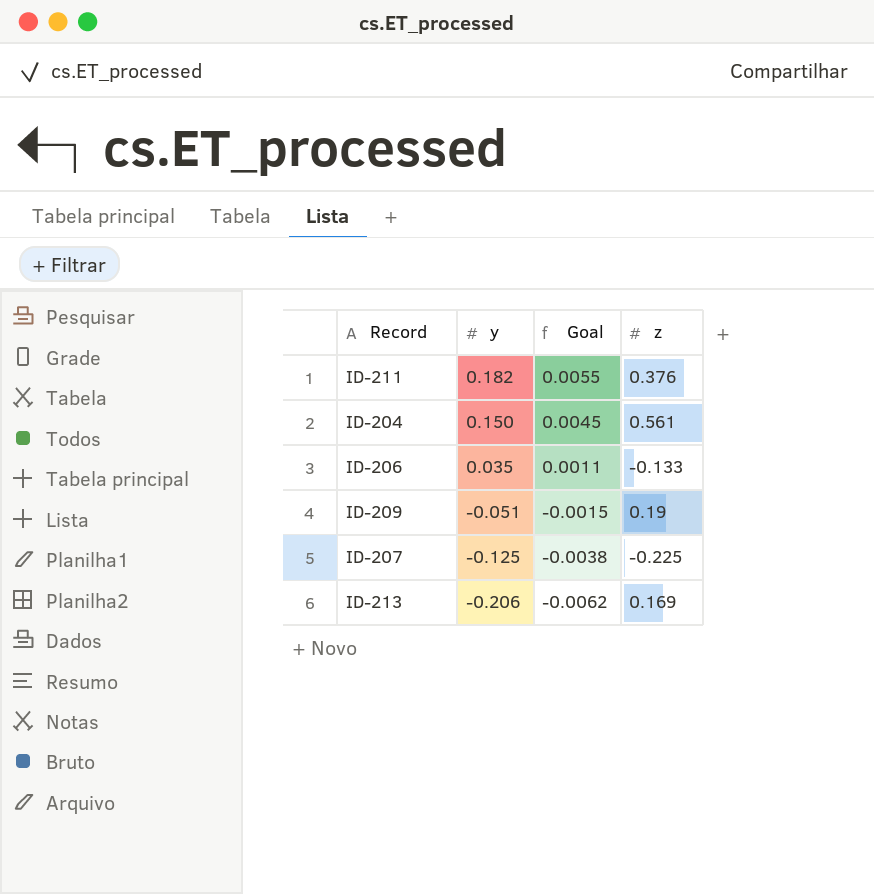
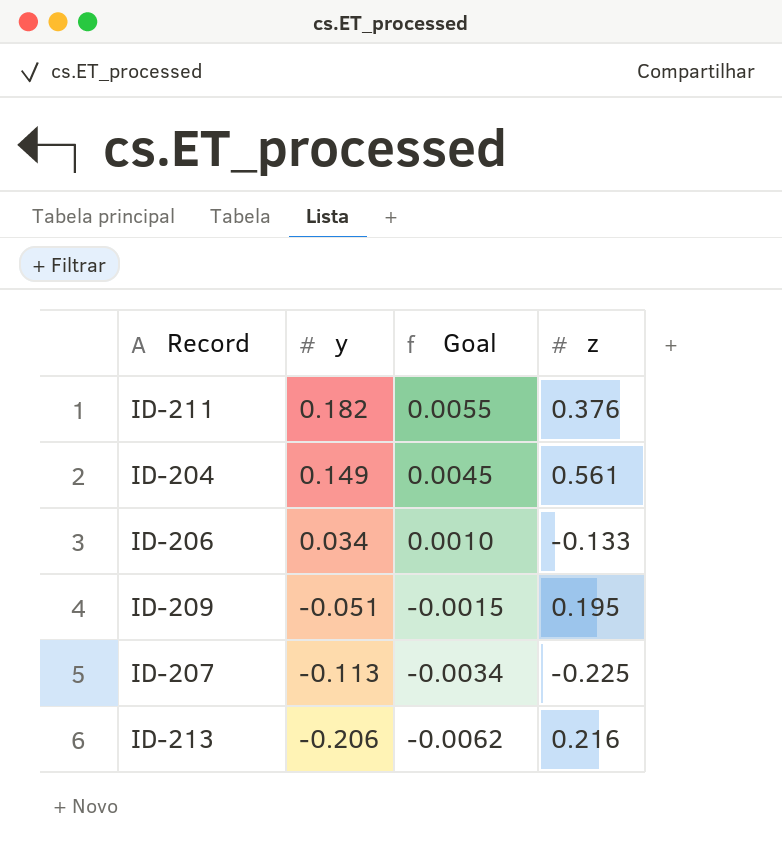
ID-204 | y: 0.150 -> 0.149
ID-206 | y: 0.035 -> 0.034
ID-206 | Goal: 0.0011 -> 0.0010
ID-209 | z: 0.19 -> 0.195
ID-207 | y: -0.125 -> -0.113
ID-207 | Goal: -0.0038 -> -0.0034
ID-213 | z: 0.169 -> 0.216

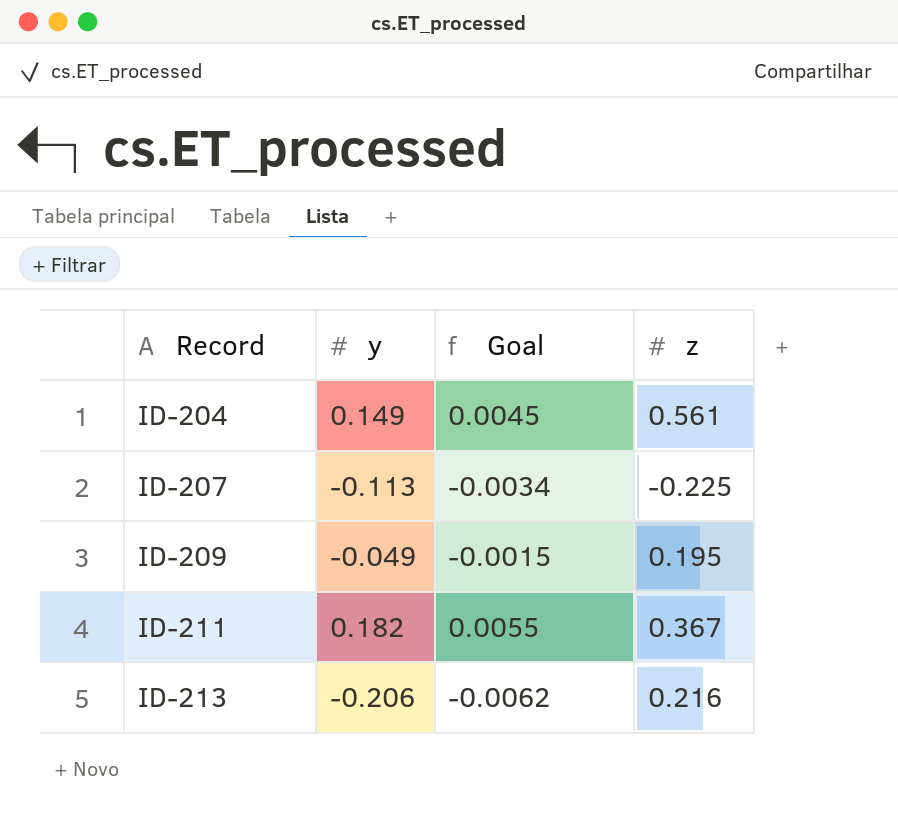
row order: y descending -> Record ascending
row ID-206: 0.034 | 0.0010 | -0.133 -> none
ID-209 | y: -0.051 -> -0.049
ID-211 | z: 0.376 -> 0.367

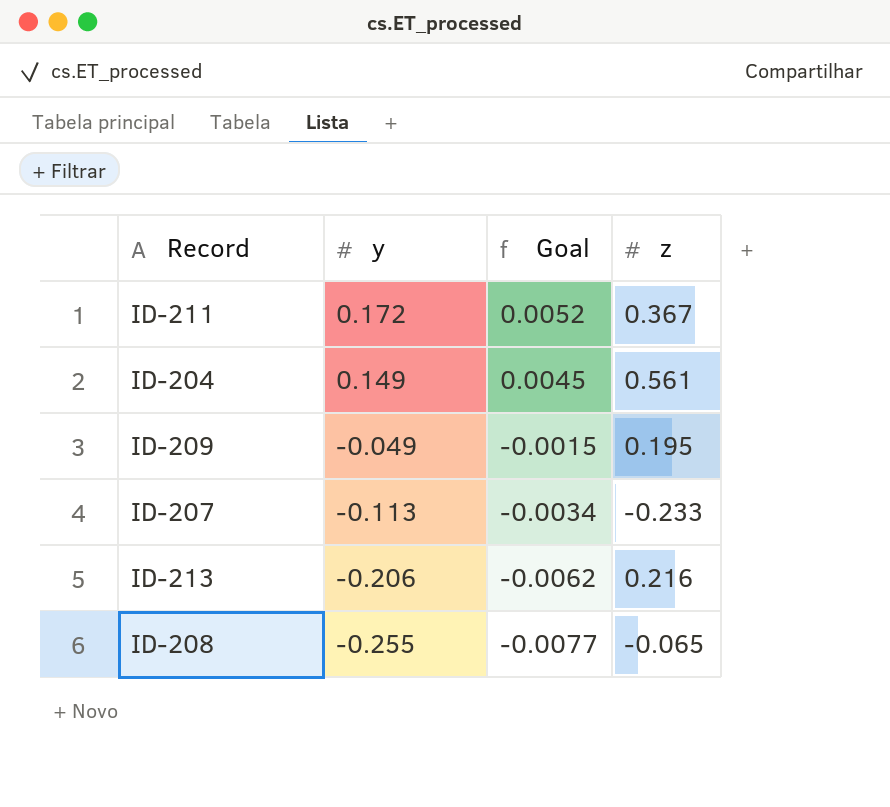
row order: Record ascending -> y descending
ID-211 | y: 0.182 -> 0.172
ID-211 | Goal: 0.0055 -> 0.0052
ID-207 | z: -0.225 -> -0.233
row ID-208: none -> -0.255 | -0.0077 | -0.065

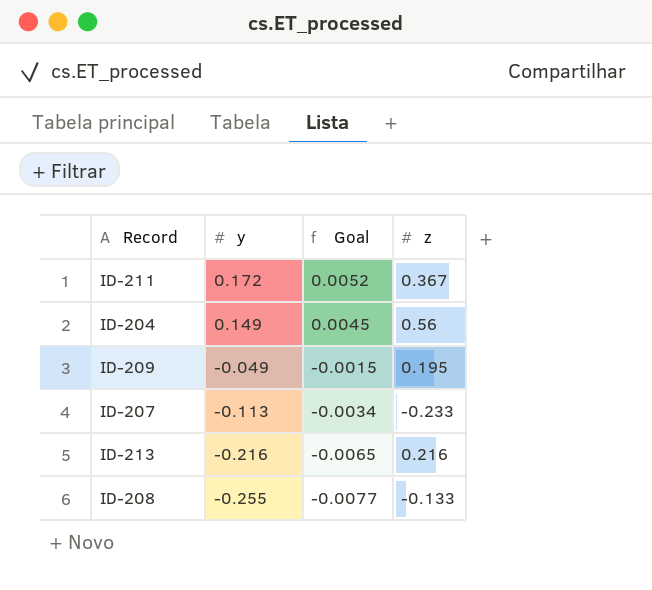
ID-204 | z: 0.561 -> 0.56
ID-213 | y: -0.206 -> -0.216
ID-213 | Goal: -0.0062 -> -0.0065
ID-208 | z: -0.065 -> -0.133

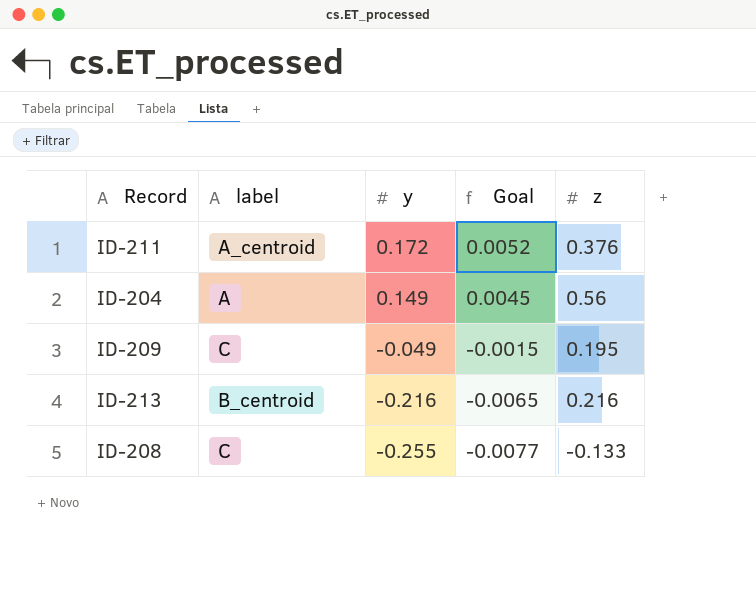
column label | position: none -> 2
row ID-207: -0.113 | -0.0034 | -0.233 -> none
ID-211 | z: 0.367 -> 0.376

